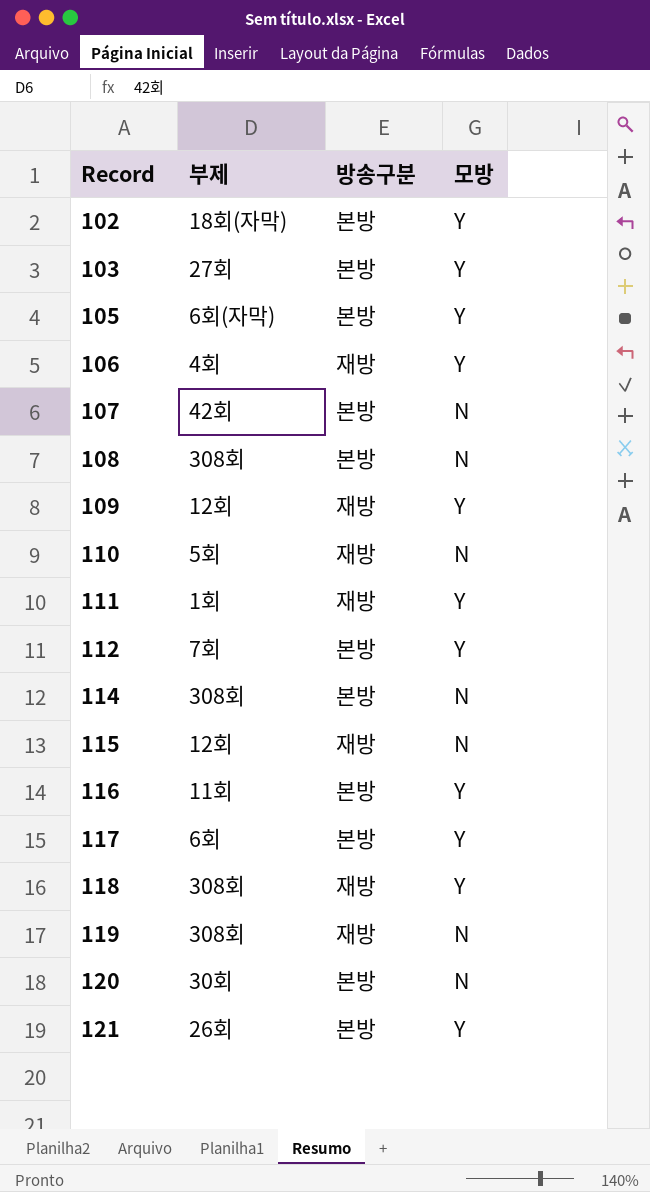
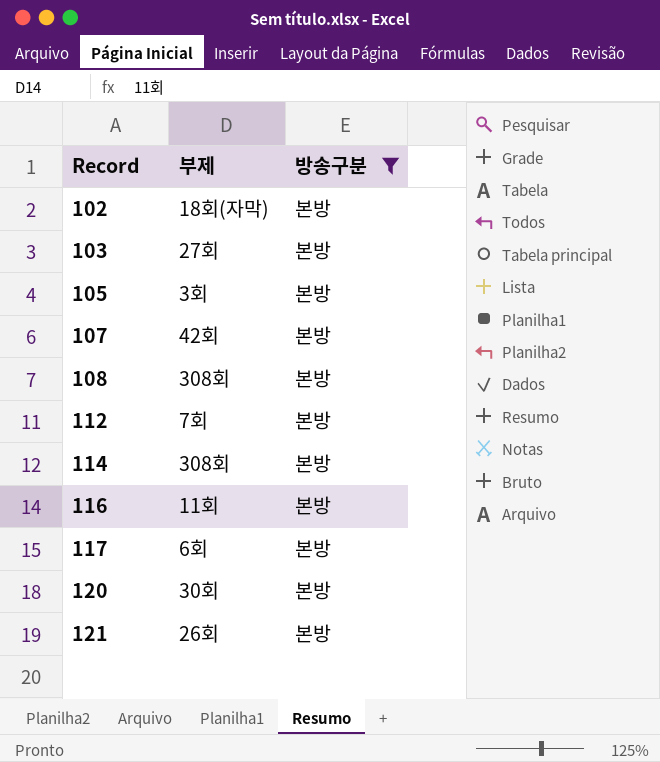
filter: none -> 방송구분 = 본방
column 모방 | position: 4 -> none
105 | 부제: 6회(자막) -> 3회

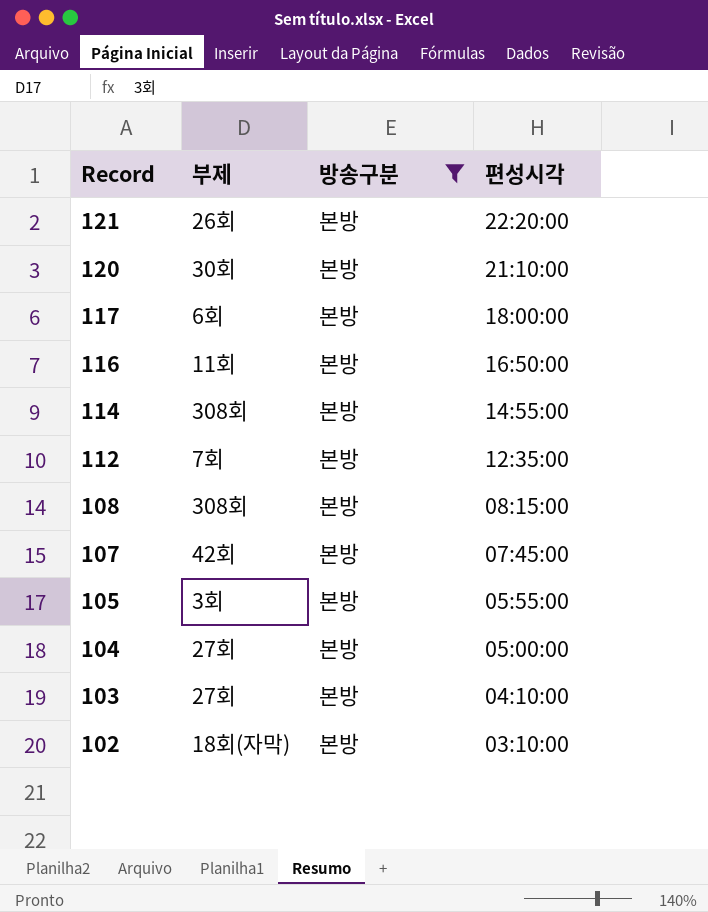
row order: Record ascending -> Record descending
column 편성시각 | position: none -> 4
row 104: none -> 27회 | 본방 | 05:00:00

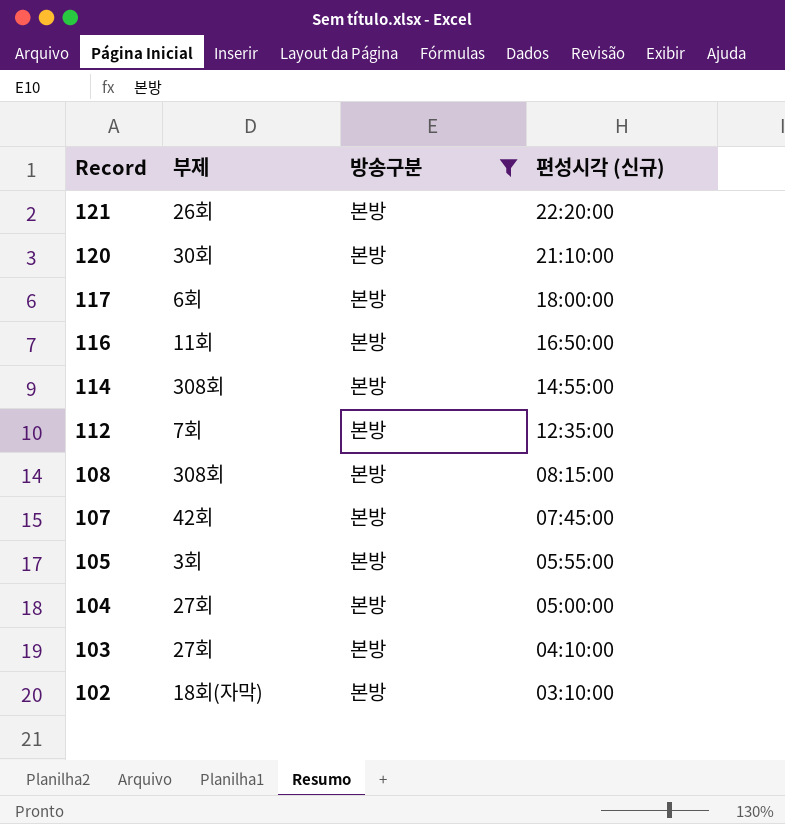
column name: 편성시각 -> 편성시각 (신규)

